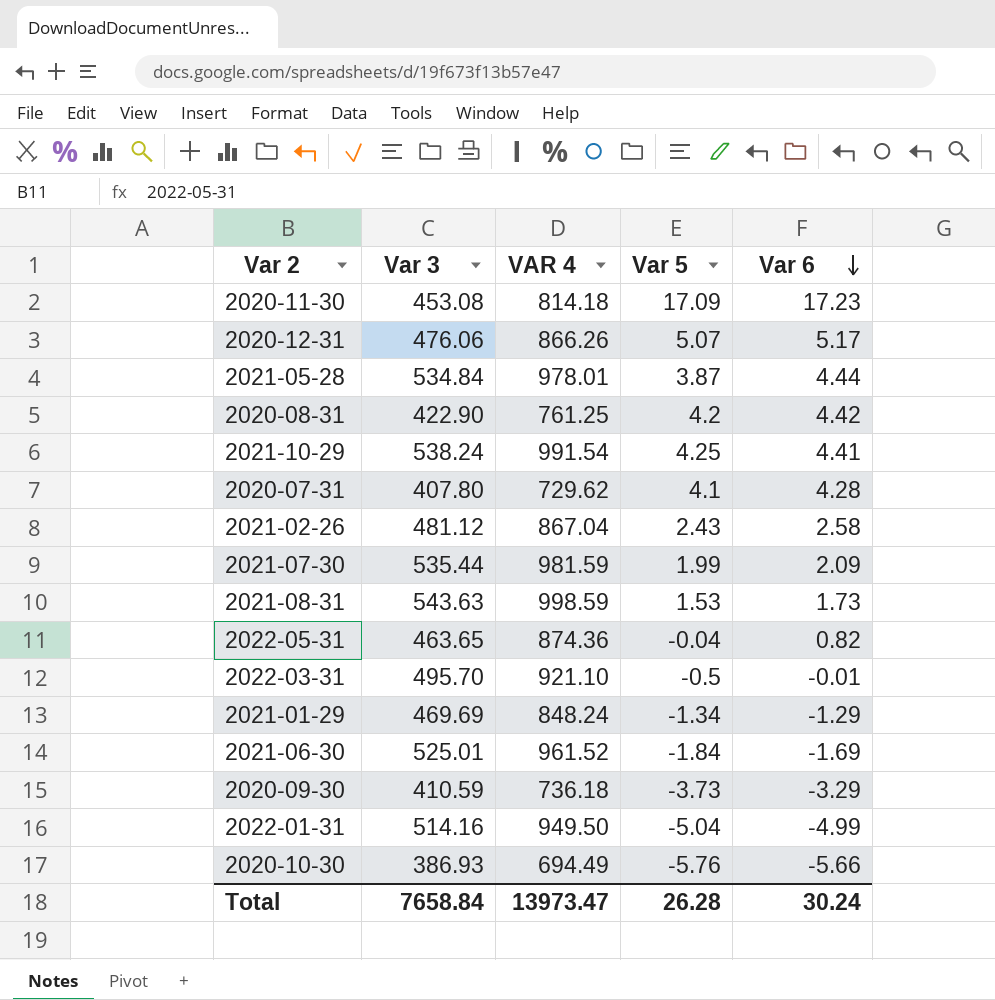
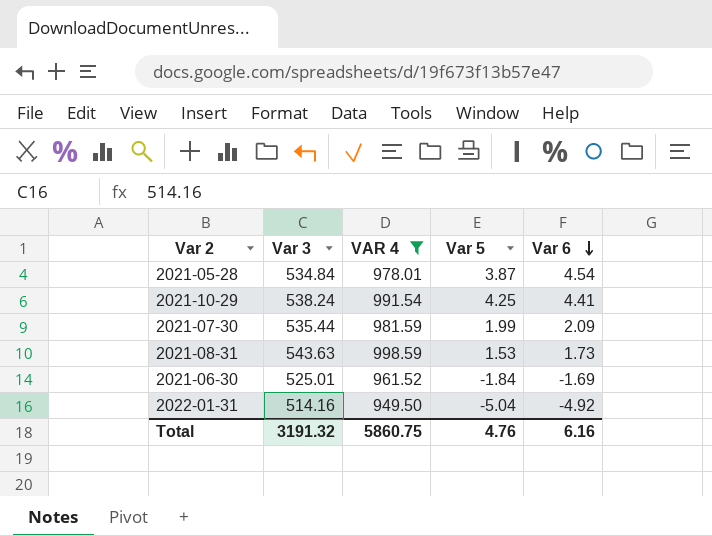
filter: none -> VAR 4 >= 949.50
2021-05-28 | Var 6: 4.44 -> 4.54
2022-01-31 | Var 6: -4.99 -> -4.92
Total | Var 3: 7658.84 -> 3191.32
Total | VAR 4: 13973.47 -> 5860.75
Total | Var 5: 26.28 -> 4.76
Total | Var 6: 30.24 -> 6.16

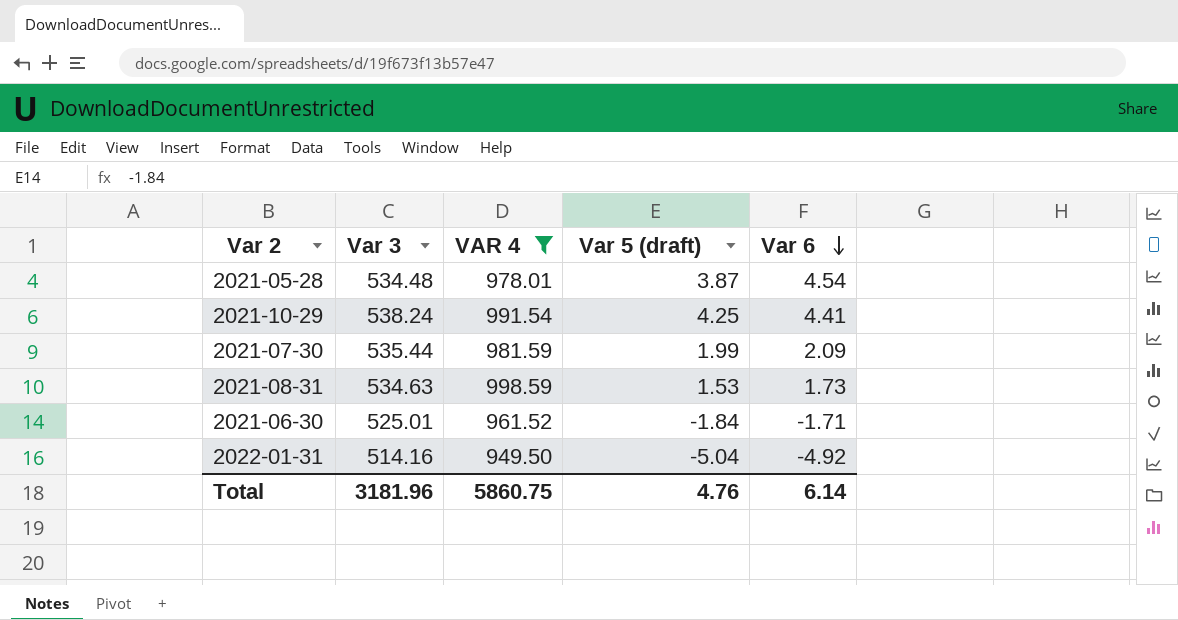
column name: Var 5 -> Var 5 (draft)
2021-05-28 | Var 3: 534.84 -> 534.48
2021-08-31 | Var 3: 543.63 -> 534.63
2021-06-30 | Var 6: -1.69 -> -1.71
Total | Var 3: 3191.32 -> 3181.96
Total | Var 6: 6.16 -> 6.14

